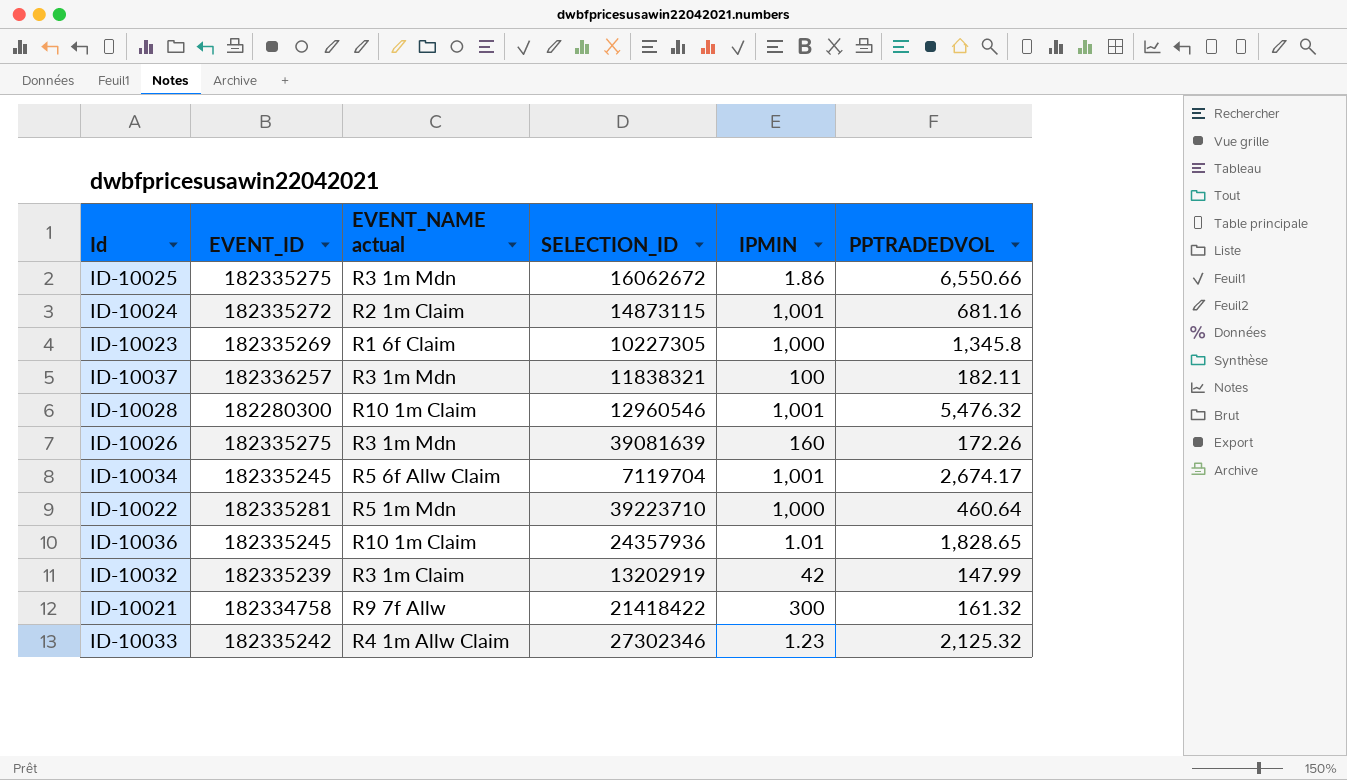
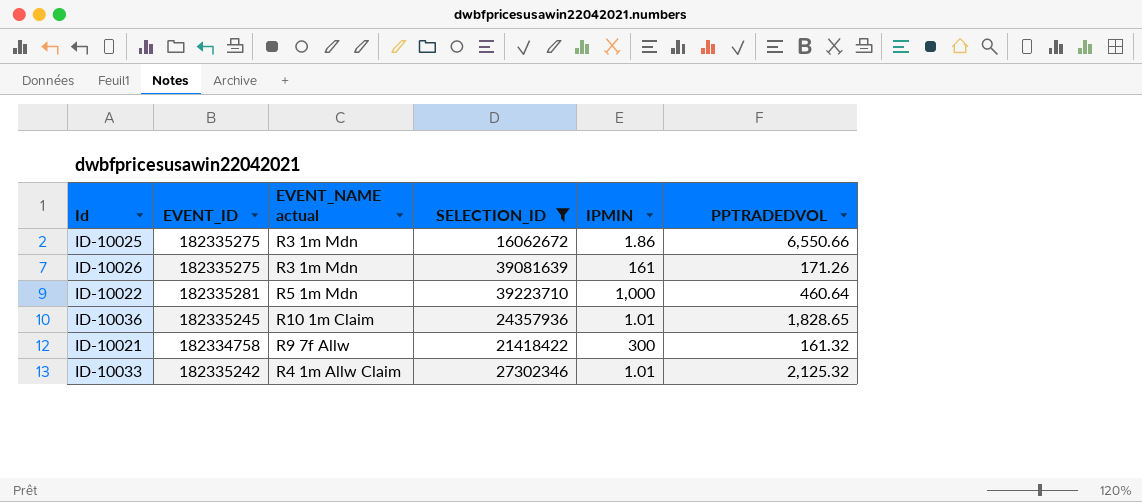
filter: none -> SELECTION_ID >= 16062672
ID-10026 | IPMIN: 160 -> 161
ID-10026 | PPTRADEDVOL: 172.26 -> 171.26
ID-10033 | IPMIN: 1.23 -> 1.01

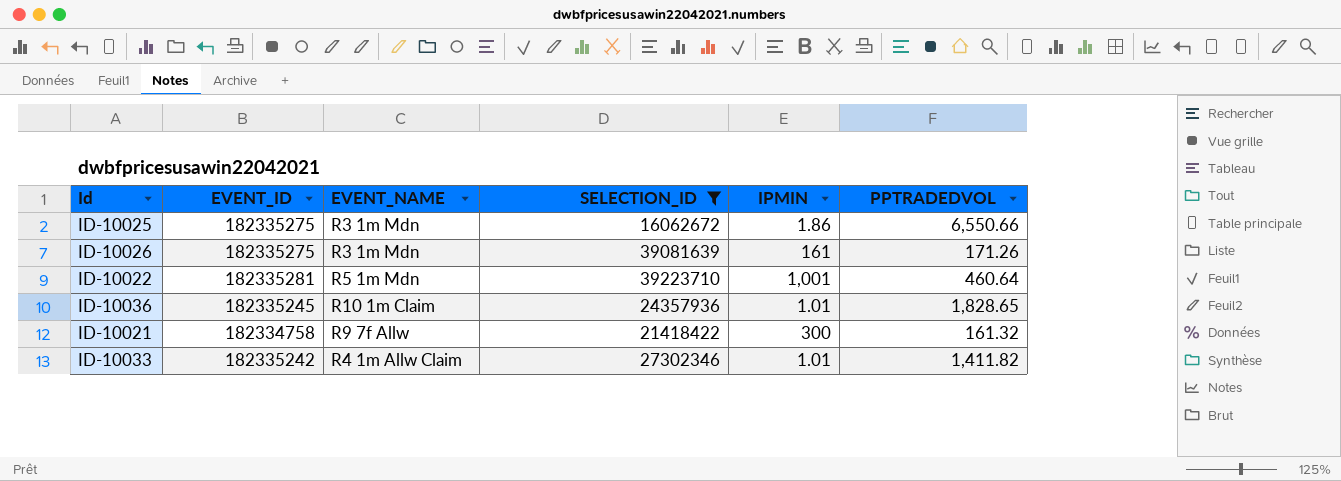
column name: EVENT_NAME actual -> EVENT_NAME
ID-10022 | IPMIN: 1,000 -> 1,001
ID-10033 | PPTRADEDVOL: 2,125.32 -> 1,411.82

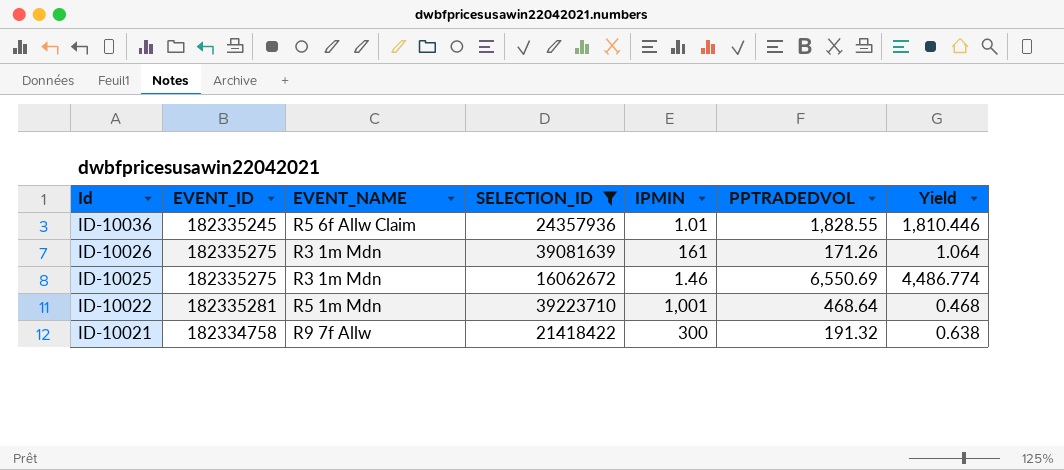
row order: none -> Id descending
column Yield | formula: none -> [PPTRADEDVOL] / [IPMIN]
row ID-10033: 182335242 | R4 1m Allw Claim | 27302346 | 1.01 | 1,411.82 -> none
ID-10036 | EVENT_NAME: R10 1m Claim -> R5 6f Allw Claim
ID-10036 | PPTRADEDVOL: 1,828.65 -> 1,828.55
ID-10025 | IPMIN: 1.86 -> 1.46
ID-10025 | PPTRADEDVOL: 6,550.66 -> 6,550.69
ID-10022 | PPTRADEDVOL: 460.64 -> 468.64
ID-10021 | PPTRADEDVOL: 161.32 -> 191.32

